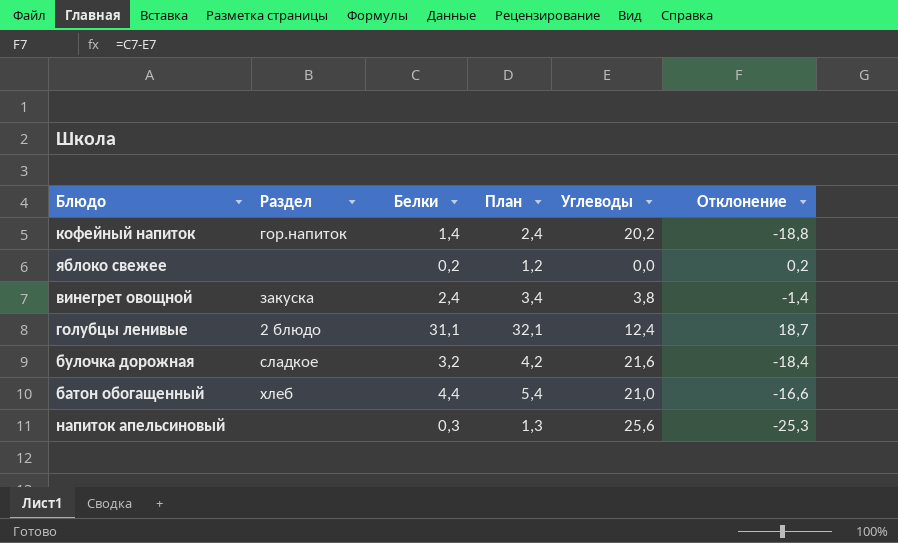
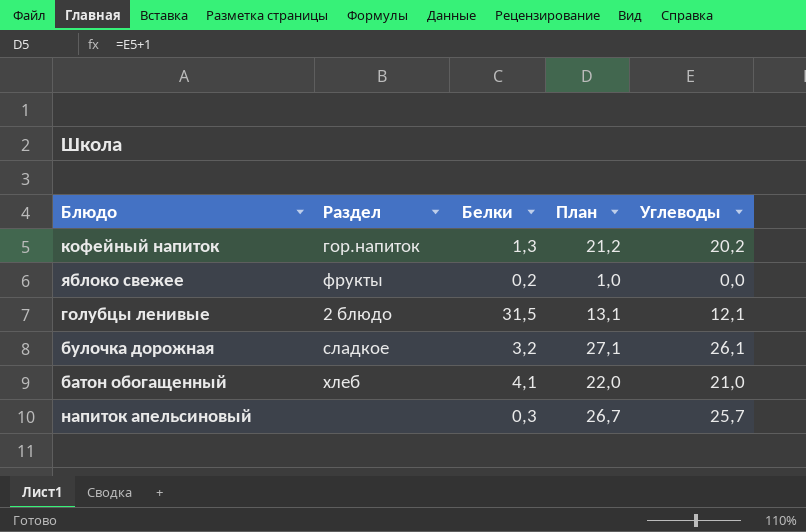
column Отклонение | formula: [Белки] - [Углеводы] -> none
column План | formula: [Белки] + 1 -> [Углеводы] + 1
row винегрет овощной: закуска | 2,4 | 3,4 | 3,8 | -1,4 -> none
кофейный напиток | Белки: 1,4 -> 1,3
яблоко свежее | Раздел: none -> фрукты
голубцы ленивые | Белки: 31,1 -> 31,5
голубцы ленивые | Углеводы: 12,4 -> 12,1
булочка дорожная | Углеводы: 21,6 -> 26,1
батон обогащенный | Белки: 4,4 -> 4,1
напиток апельсиновый | Углеводы: 25,6 -> 25,7

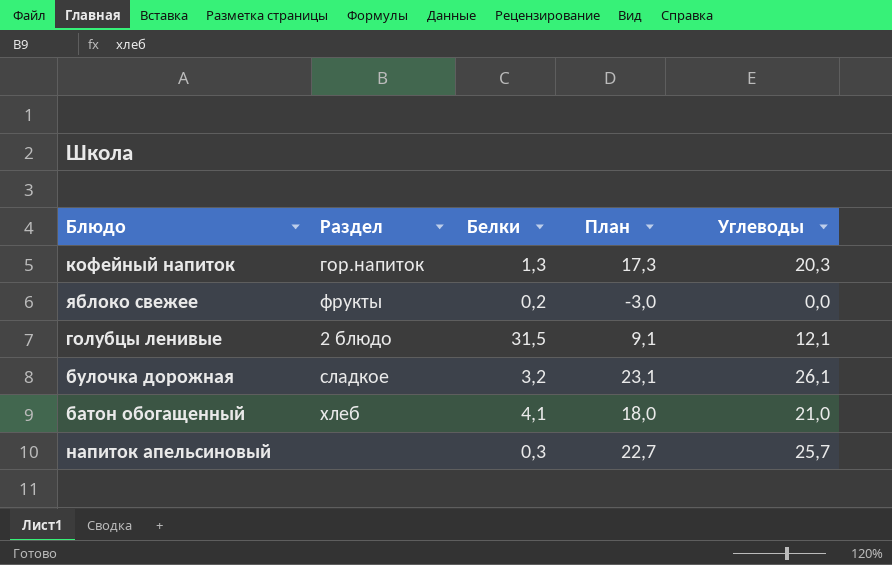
column План | formula: [Углеводы] + 1 -> [Углеводы] - 3
кофейный напиток | Углеводы: 20,2 -> 20,3

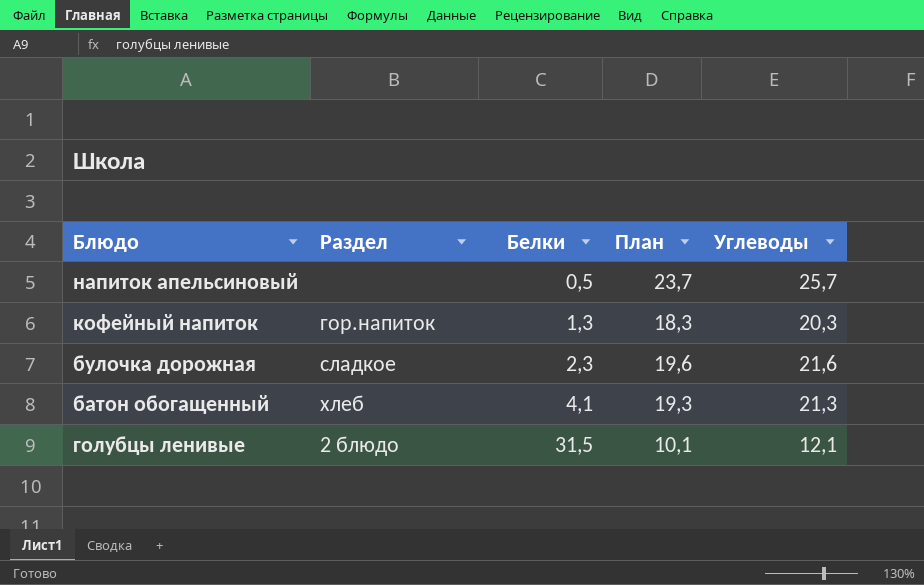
row order: none -> Белки ascending
column План | formula: [Углеводы] - 3 -> [Углеводы] - 2
row яблоко свежее: фрукты | 0,2 | -3,0 | 0,0 -> none
напиток апельсиновый | Белки: 0,3 -> 0,5
булочка дорожная | Белки: 3,2 -> 2,3
булочка дорожная | Углеводы: 26,1 -> 21,6
батон обогащенный | Углеводы: 21,0 -> 21,3

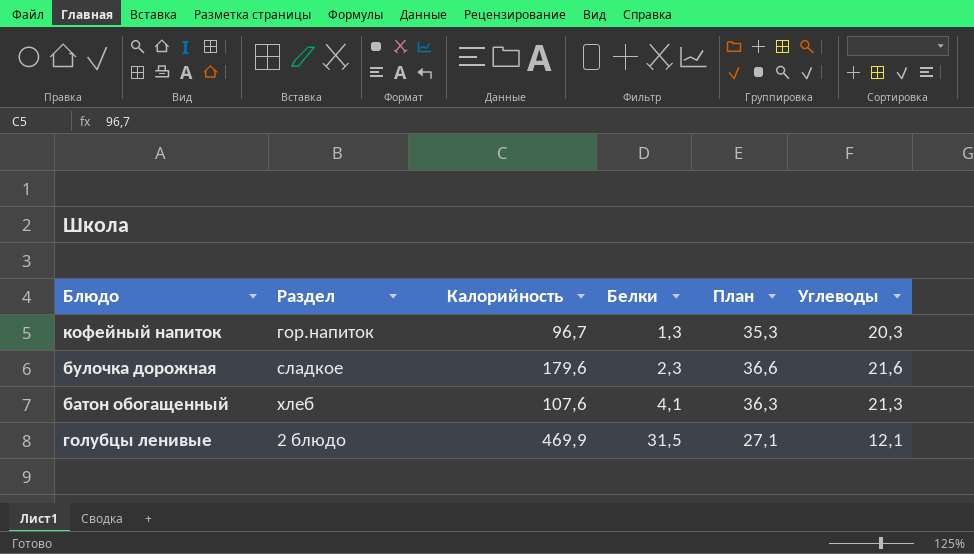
column Калорийность | position: none -> 3
column План | formula: [Углеводы] - 2 -> [Углеводы] + 15
row напиток апельсиновый: none | 0,5 | 23,7 | 25,7 -> none

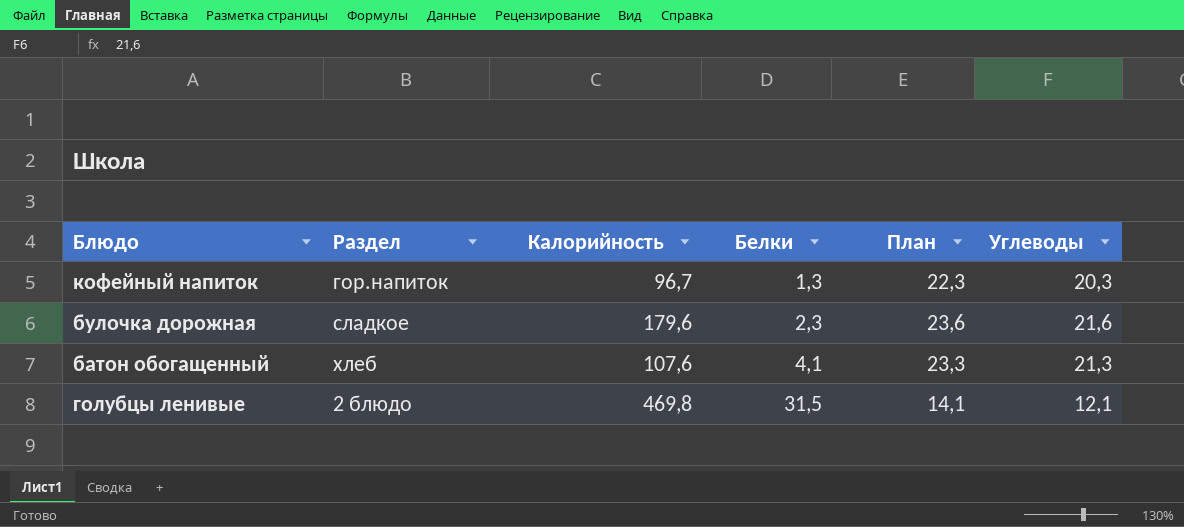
column План | formula: [Углеводы] + 15 -> [Углеводы] + 2
голубцы ленивые | Калорийность: 469,9 -> 469,8

